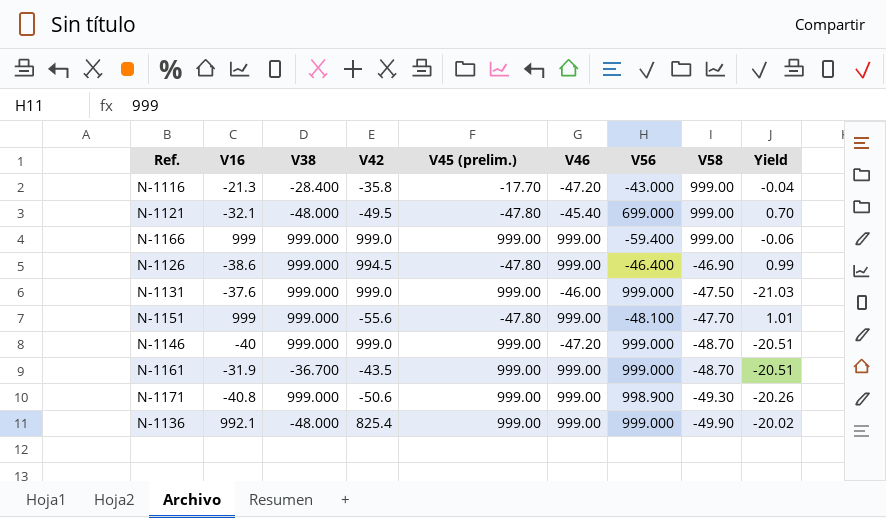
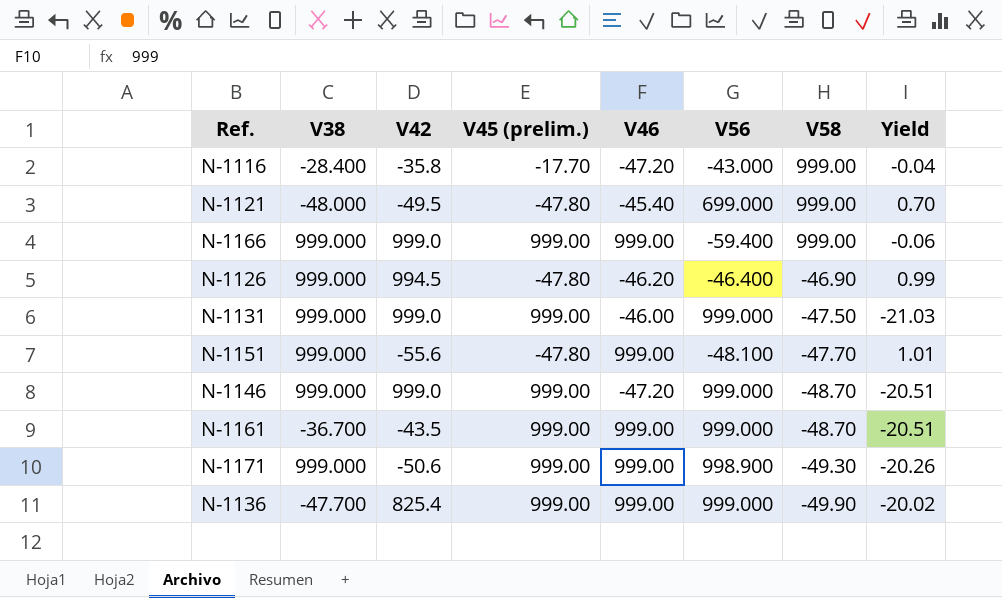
column V16 | position: 2 -> none
N-1126 | V46: 999.00 -> -46.20
N-1136 | V38: -48.000 -> -47.700

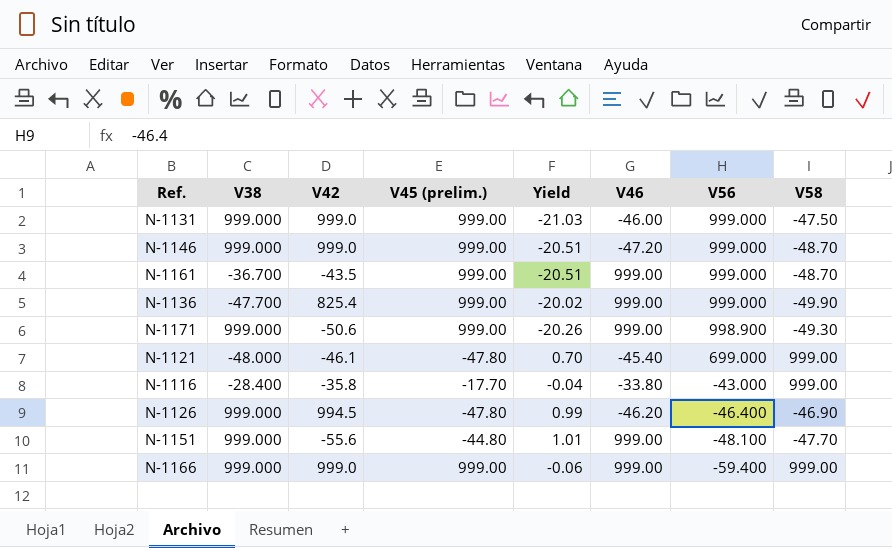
row order: V58 descending -> V56 descending
column Yield | position: 8 -> 5
N-1121 | V42: -49.5 -> -46.1
N-1116 | V46: -47.20 -> -33.80
N-1151 | V45 (prelim.): -47.80 -> -44.80

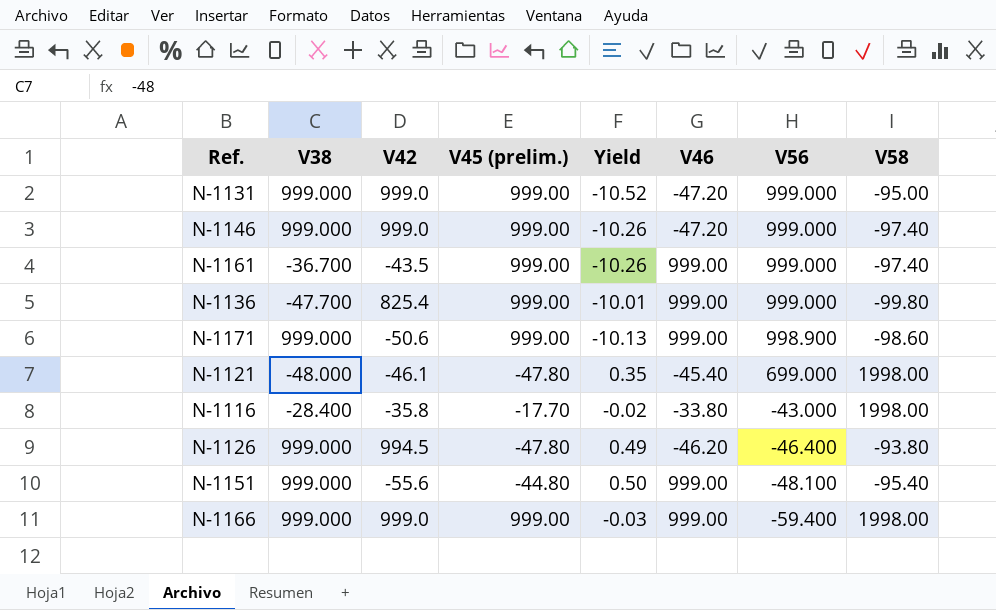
N-1131 | Yield: -21.03 -> -10.52
N-1131 | V46: -46.00 -> -47.20
N-1131 | V58: -47.50 -> -95.00
N-1146 | Yield: -20.51 -> -10.26
N-1146 | V58: -48.70 -> -97.40
N-1161 | Yield: -20.51 -> -10.26
N-1161 | V58: -48.70 -> -97.40
N-1136 | Yield: -20.02 -> -10.01
N-1136 | V58: -49.90 -> -99.80
N-1171 | Yield: -20.26 -> -10.13
N-1171 | V58: -49.30 -> -98.60
N-1121 | Yield: 0.70 -> 0.35
N-1121 | V58: 999.00 -> 1998.00
N-1116 | Yield: -0.04 -> -0.02
N-1116 | V58: 999.00 -> 1998.00
N-1126 | Yield: 0.99 -> 0.49
N-1126 | V58: -46.90 -> -93.80
N-1151 | Yield: 1.01 -> 0.50
N-1151 | V58: -47.70 -> -95.40
N-1166 | Yield: -0.06 -> -0.03
N-1166 | V58: 999.00 -> 1998.00

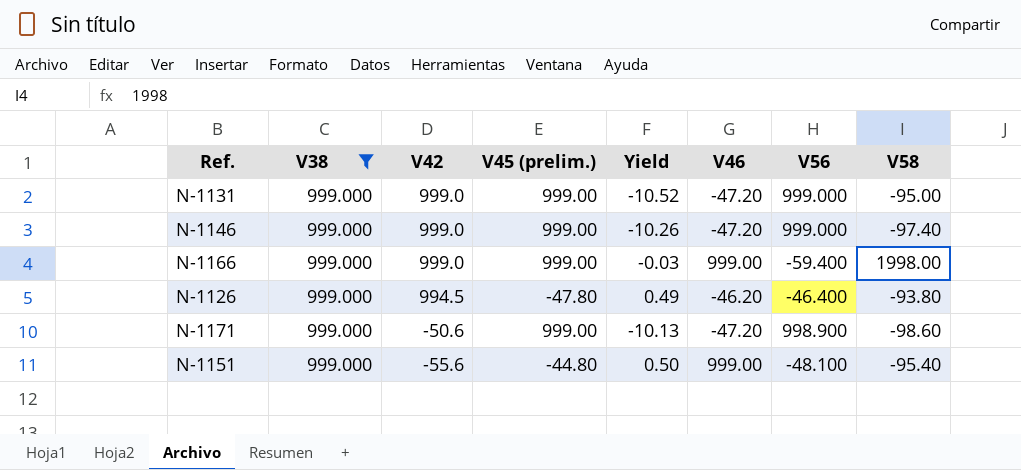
filter: none -> V38 = 999.000
row order: V56 descending -> V42 descending
N-1171 | V46: 999.00 -> -47.20

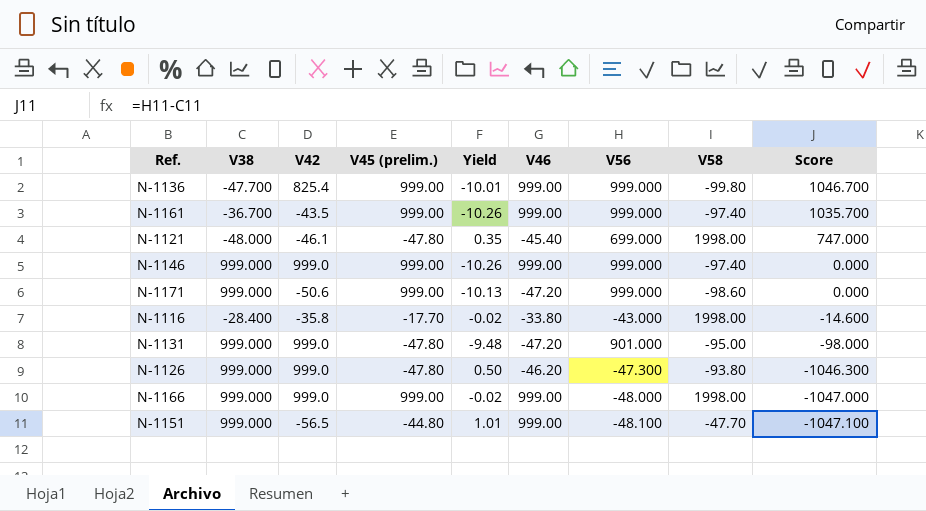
filter: V38 = 999.000 -> none
row order: V42 descending -> Score descending
column Score | formula: none -> [V56] - [V38]
N-1146 | V46: -47.20 -> 999.00
N-1171 | V56: 998.900 -> 999.000
N-1131 | V45 (prelim.): 999.00 -> -47.80
N-1131 | Yield: -10.52 -> -9.48
N-1131 | V56: 999.000 -> 901.000
N-1126 | V42: 994.5 -> 999.0
N-1126 | Yield: 0.49 -> 0.50
N-1126 | V56: -46.400 -> -47.300
N-1166 | Yield: -0.03 -> -0.02
N-1166 | V56: -59.400 -> -48.000
N-1151 | V42: -55.6 -> -56.5
N-1151 | Yield: 0.50 -> 1.01
N-1151 | V58: -95.40 -> -47.70

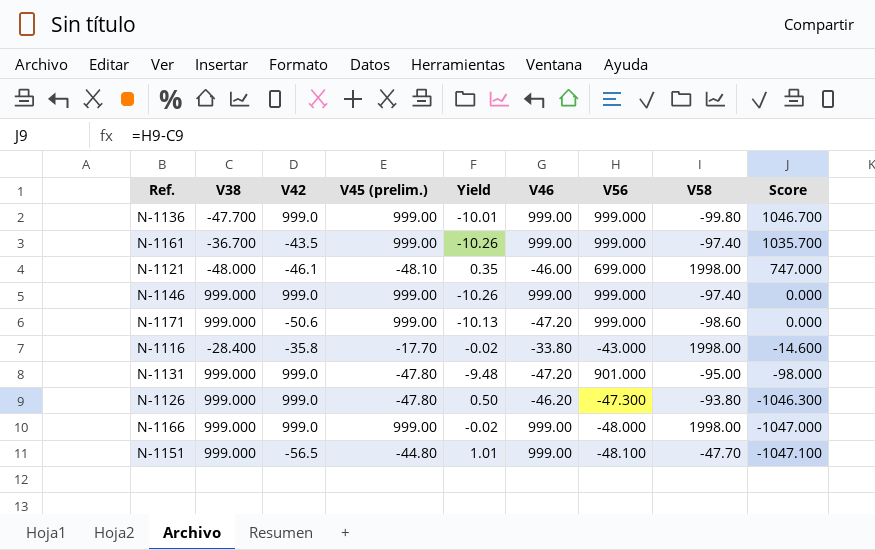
N-1136 | V42: 825.4 -> 999.0
N-1121 | V45 (prelim.): -47.80 -> -48.10
N-1121 | V46: -45.40 -> -46.00

